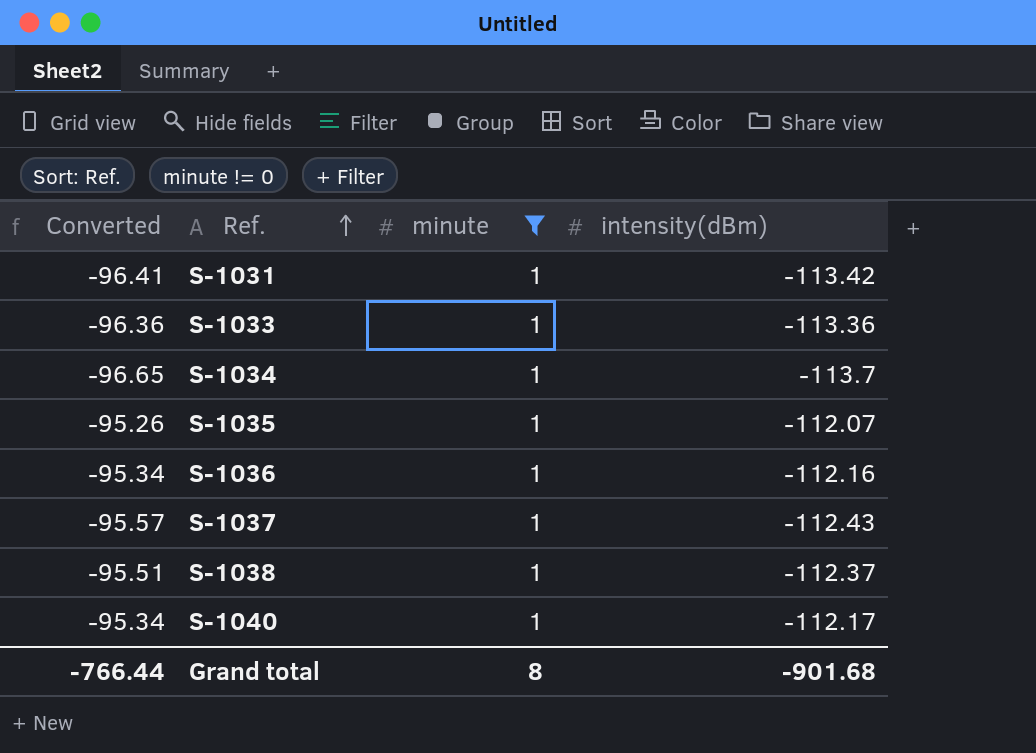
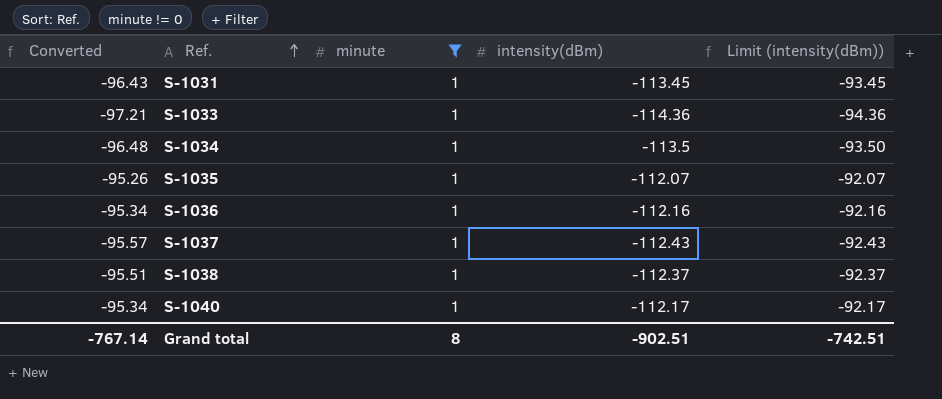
column Limit (intensity(dBm)) | formula: none -> [intensity(dBm)] + 20
S-1031 | Converted: -96.41 -> -96.43
S-1031 | intensity(dBm): -113.42 -> -113.45
S-1033 | Converted: -96.36 -> -97.21
S-1033 | intensity(dBm): -113.36 -> -114.36
S-1034 | Converted: -96.65 -> -96.48
S-1034 | intensity(dBm): -113.7 -> -113.5
Grand total | Converted: -766.44 -> -767.14
Grand total | intensity(dBm): -901.68 -> -902.51

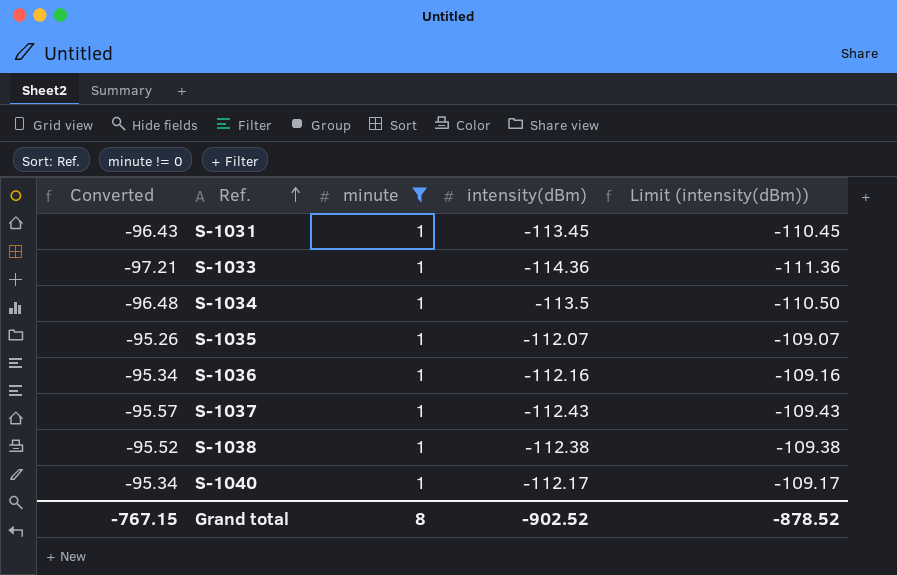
column Limit (intensity(dBm)) | formula: [intensity(dBm)] + 20 -> [intensity(dBm)] + 3
S-1038 | Converted: -95.51 -> -95.52
S-1038 | intensity(dBm): -112.37 -> -112.38
Grand total | Converted: -767.14 -> -767.15
Grand total | intensity(dBm): -902.51 -> -902.52
Grand total | Limit (intensity(dBm)): -742.51 -> -878.52

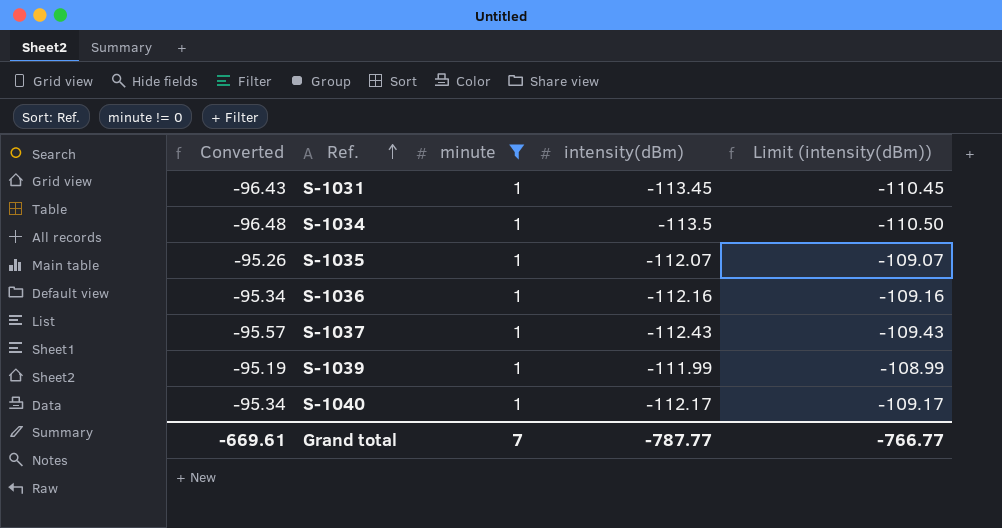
row S-1033: -97.21 | 1 | -114.36 | -111.36 -> none
row S-1038: -95.52 | 1 | -112.38 | -109.38 -> none
row S-1039: none -> -95.19 | 1 | -111.99 | -108.99
Grand total | Converted: -767.15 -> -669.61
Grand total | minute: 8 -> 7
Grand total | intensity(dBm): -902.52 -> -787.77
Grand total | Limit (intensity(dBm)): -878.52 -> -766.77

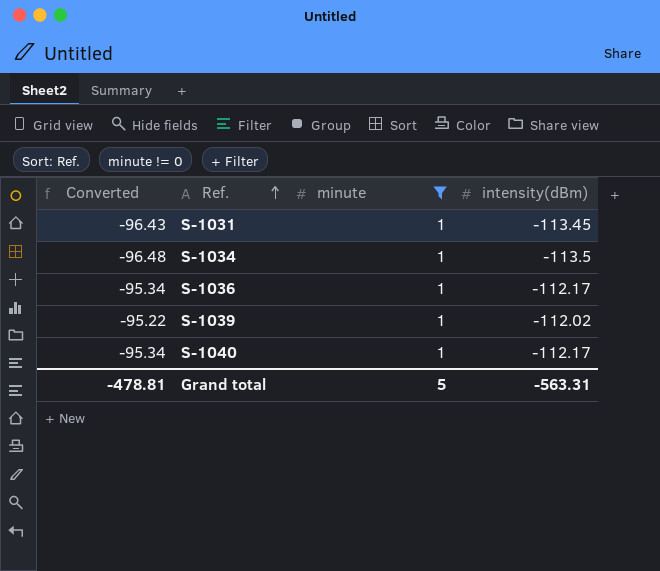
column Limit (intensity(dBm)) | formula: [intensity(dBm)] + 3 -> none
row S-1035: -95.26 | 1 | -112.07 | -109.07 -> none
row S-1037: -95.57 | 1 | -112.43 | -109.43 -> none
S-1036 | intensity(dBm): -112.16 -> -112.17
S-1039 | Converted: -95.19 -> -95.22
S-1039 | intensity(dBm): -111.99 -> -112.02
Grand total | Converted: -669.61 -> -478.81
Grand total | minute: 7 -> 5
Grand total | intensity(dBm): -787.77 -> -563.31

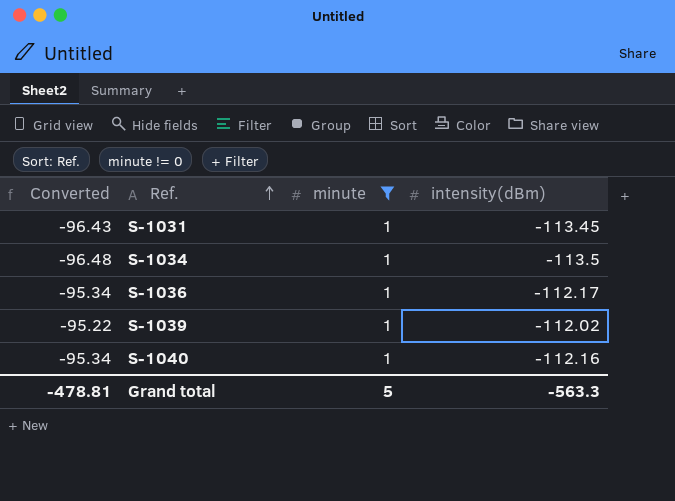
S-1040 | intensity(dBm): -112.17 -> -112.16
Grand total | intensity(dBm): -563.31 -> -563.3

